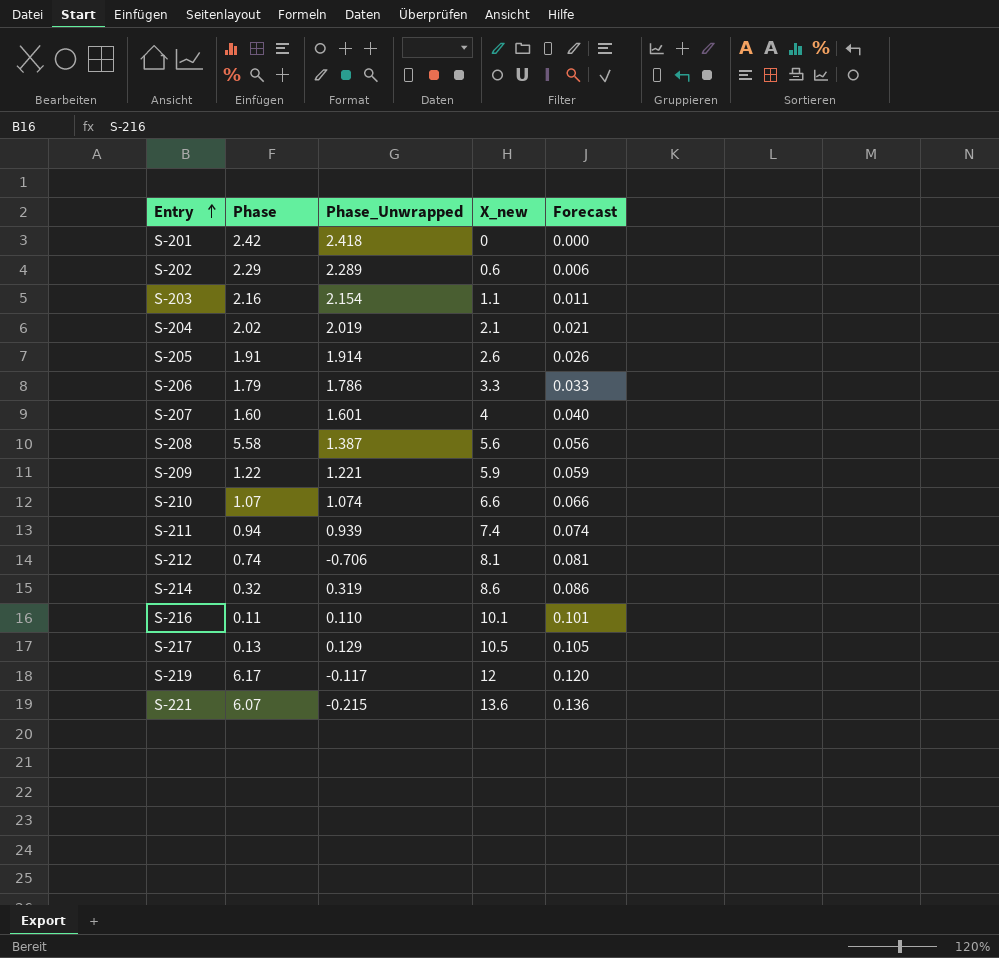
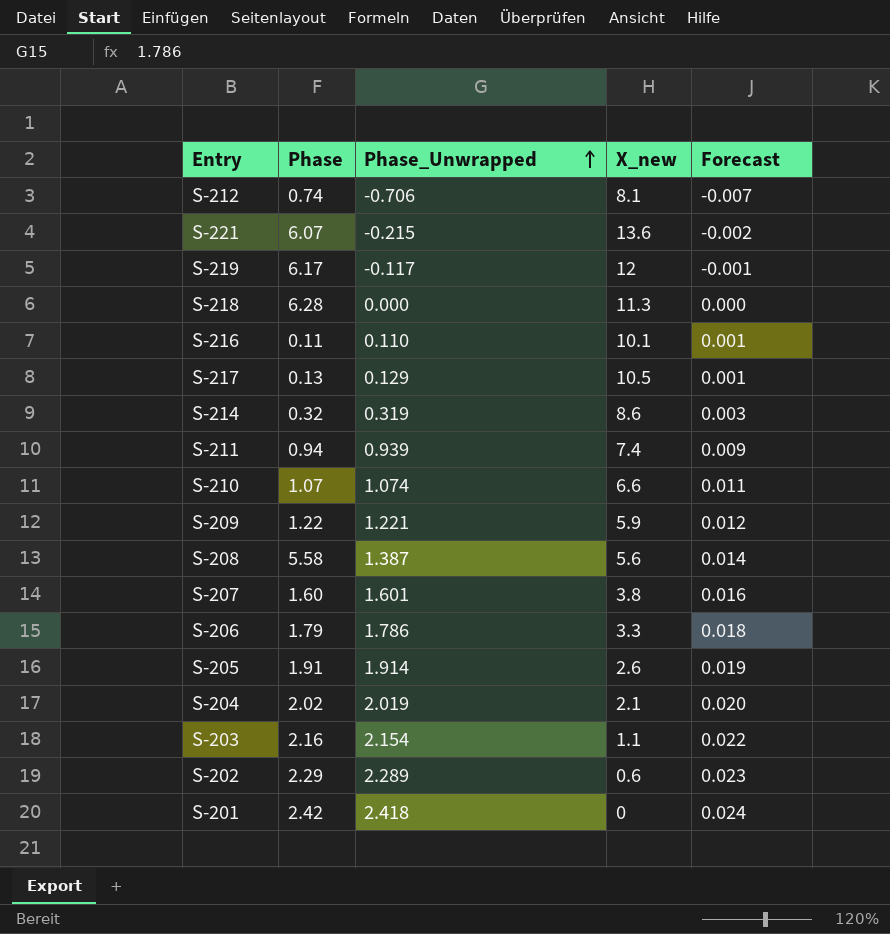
row order: Entry ascending -> Phase_Unwrapped ascending
column Forecast | formula: [X_new] * 0.01 -> [Phase_Unwrapped] * 0.01
row S-218: none -> 6.28 | 0.000 | 11.3 | 0.000
S-207 | X_new: 4 -> 3.8

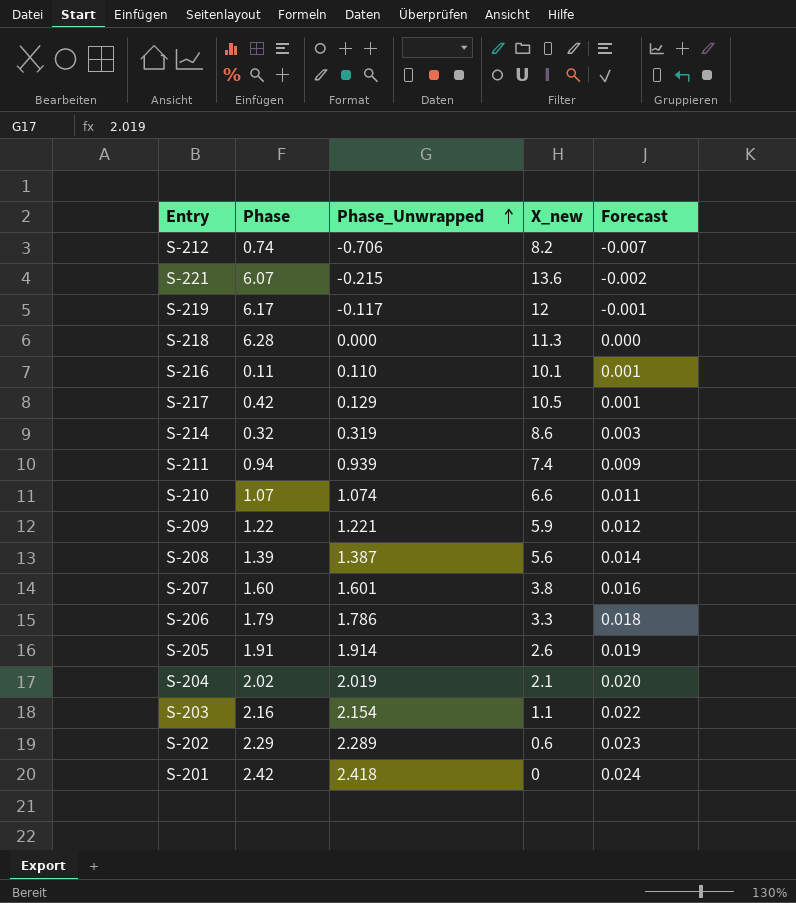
S-212 | X_new: 8.1 -> 8.2
S-217 | Phase: 0.13 -> 0.42
S-208 | Phase: 5.58 -> 1.39

